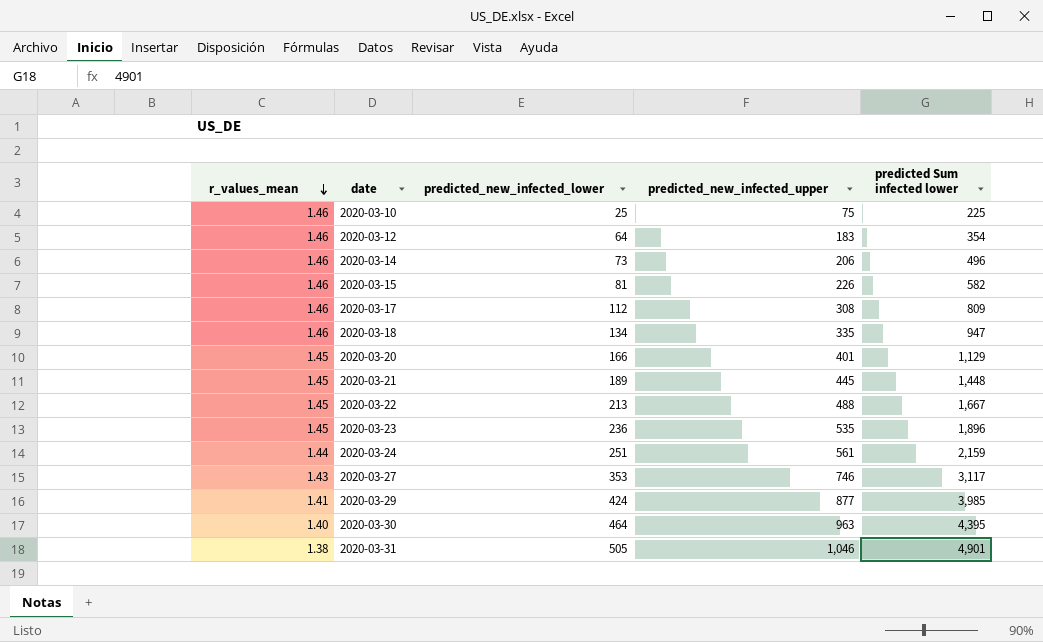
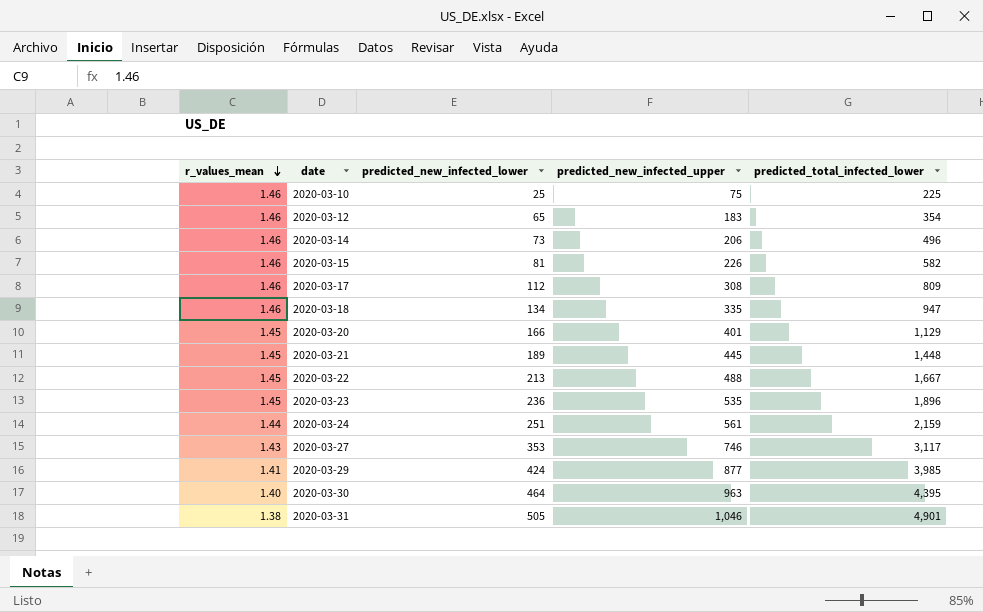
column name: predicted Sum infected lower -> predicted_total_infected_lower
2020-03-12 | predicted_new_infected_lower: 64 -> 65

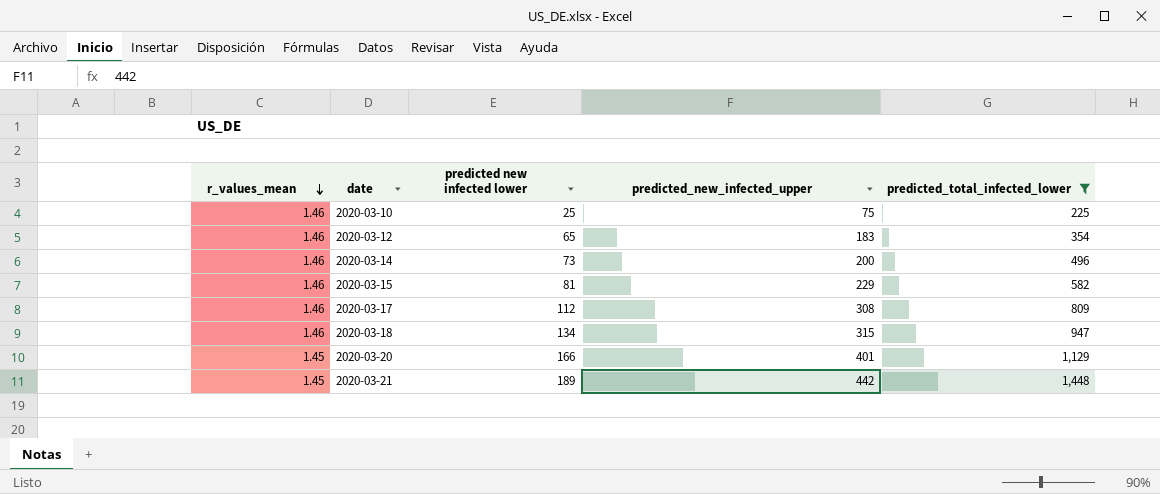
filter: none -> predicted_total_infected_lower <= 1,448
column name: predicted_new_infected_lower -> predicted new infected lower
2020-03-14 | predicted_new_infected_upper: 206 -> 200
2020-03-15 | predicted_new_infected_upper: 226 -> 229
2020-03-18 | predicted_new_infected_upper: 335 -> 315
2020-03-21 | predicted_new_infected_upper: 445 -> 442

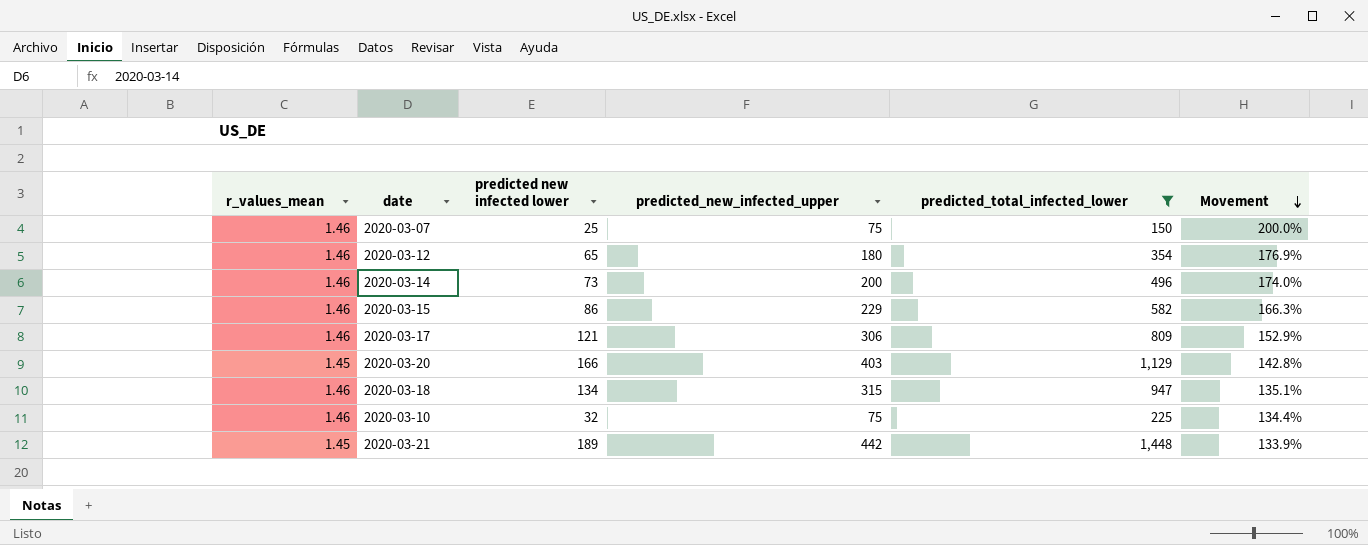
row order: r_values_mean descending -> Movement descending
column Movement | formula: none -> ([predicted_new_infected_upper] - [predicted new infected lower]) / [predicted new infected lower]
row 2020-03-07: none -> 1.46 | 25 | 75 | 150 | 200.0%
2020-03-12 | predicted_new_infected_upper: 183 -> 180
2020-03-15 | predicted new infected lower: 81 -> 86
2020-03-17 | predicted new infected lower: 112 -> 121
2020-03-17 | predicted_new_infected_upper: 308 -> 306
2020-03-20 | predicted_new_infected_upper: 401 -> 403
2020-03-10 | predicted new infected lower: 25 -> 32

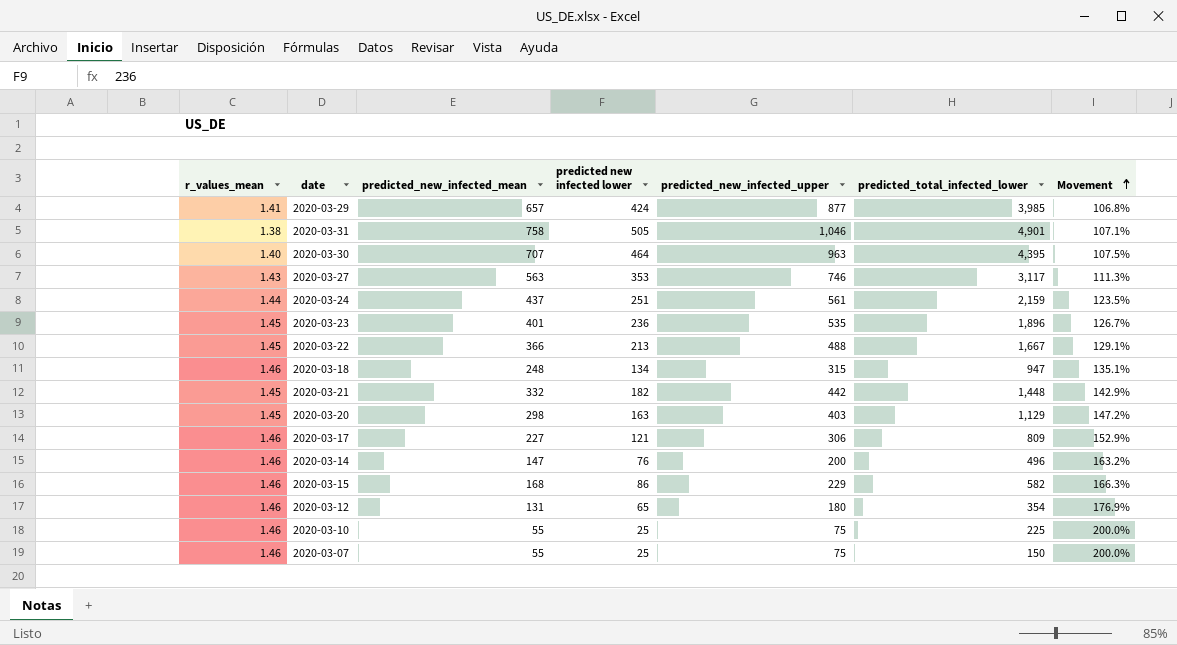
filter: predicted_total_infected_lower <= 1,448 -> none
row order: Movement descending -> Movement ascending
column predicted_new_infected_mean | position: none -> 3
2020-03-21 | predicted new infected lower: 189 -> 182
2020-03-21 | Movement: 133.9% -> 142.9%
2020-03-20 | predicted new infected lower: 166 -> 163
2020-03-20 | Movement: 142.8% -> 147.2%
2020-03-14 | predicted new infected lower: 73 -> 76
2020-03-14 | Movement: 174.0% -> 163.2%
2020-03-10 | predicted new infected lower: 32 -> 25
2020-03-10 | Movement: 134.4% -> 200.0%

